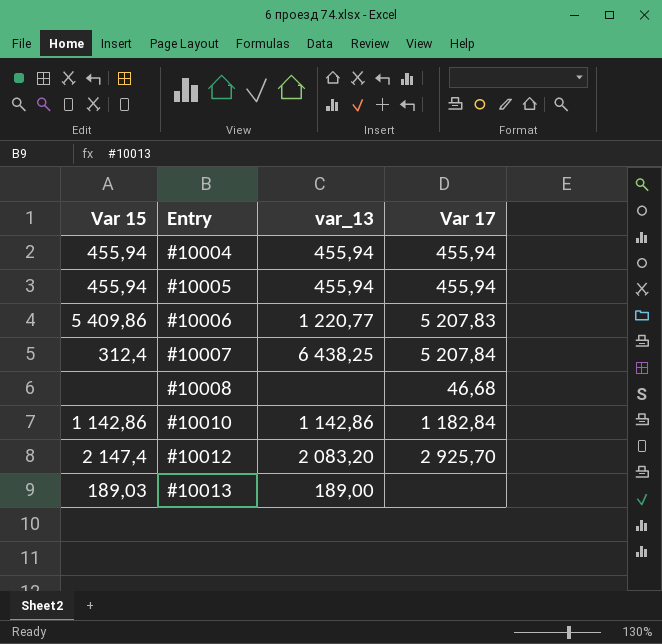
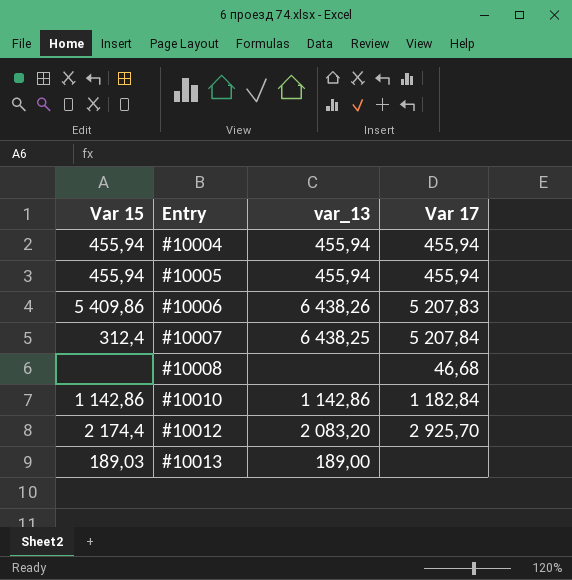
#10006 | var_13: 1 220,77 -> 6 438,26
#10012 | Var 15: 2 147,4 -> 2 174,4

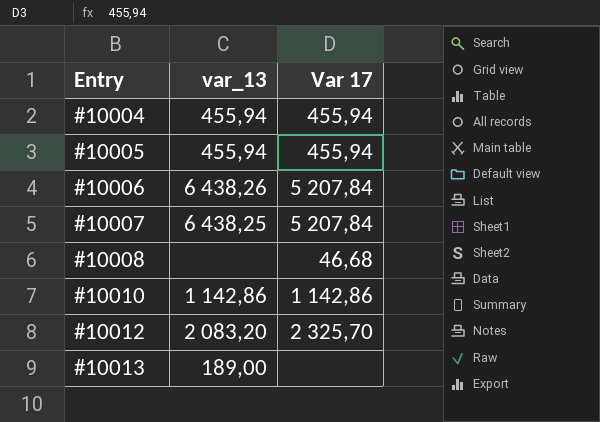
column Var 15 | position: 1 -> none
#10006 | Var 17: 5 207,83 -> 5 207,84
#10010 | Var 17: 1 182,84 -> 1 142,86
#10012 | Var 17: 2 925,70 -> 2 325,70

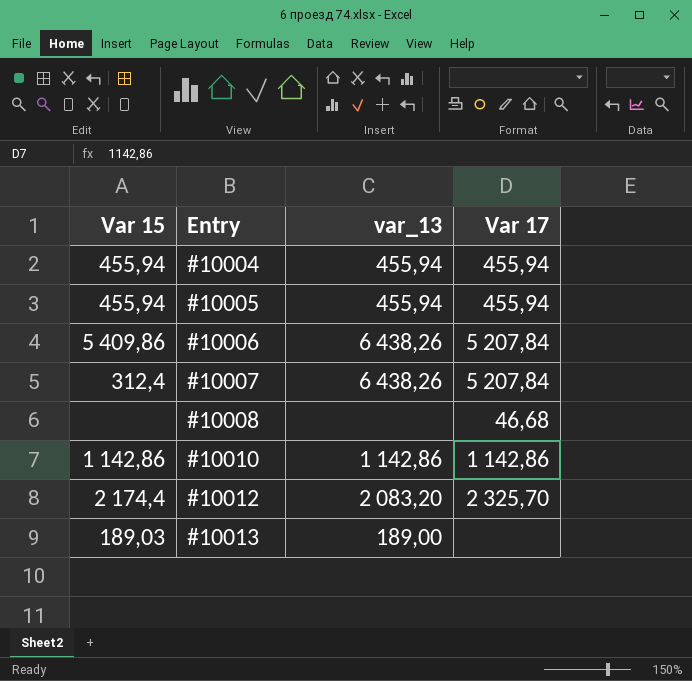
column Var 15 | position: none -> 1
#10007 | var_13: 6 438,25 -> 6 438,26

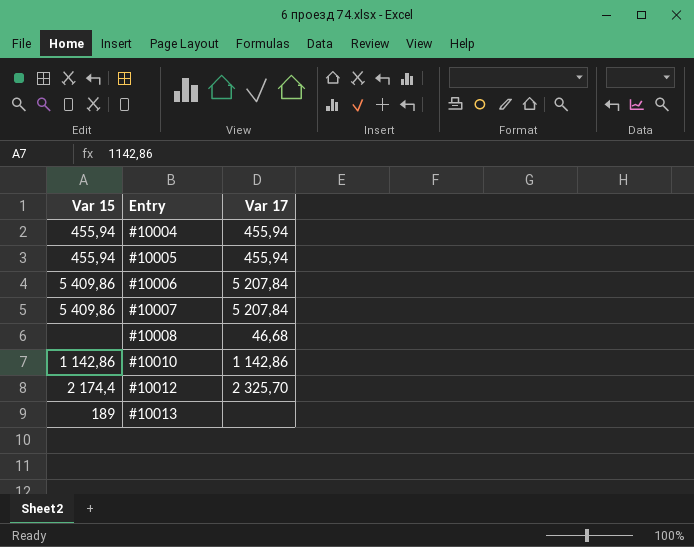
column var_13 | position: 3 -> none
#10007 | Var 15: 312,4 -> 5 409,86
#10013 | Var 15: 189,03 -> 189

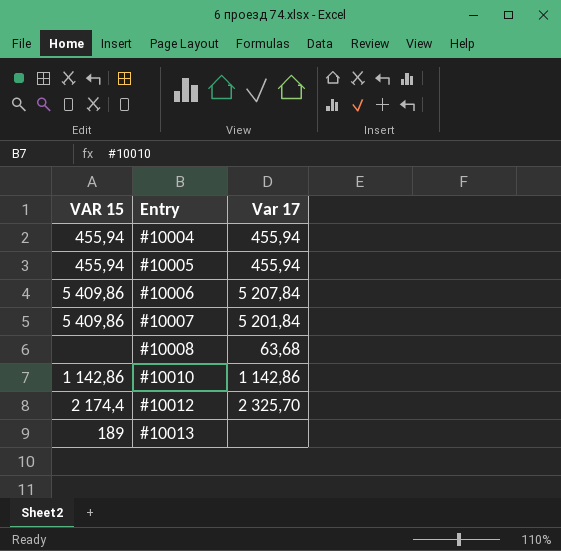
column name: Var 15 -> VAR 15
#10007 | Var 17: 5 207,84 -> 5 201,84
#10008 | Var 17: 46,68 -> 63,68

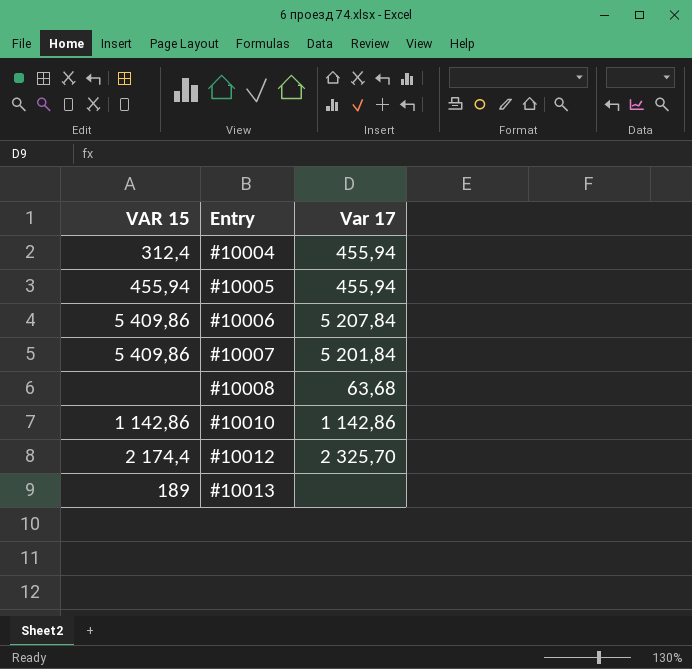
#10004 | VAR 15: 455,94 -> 312,4

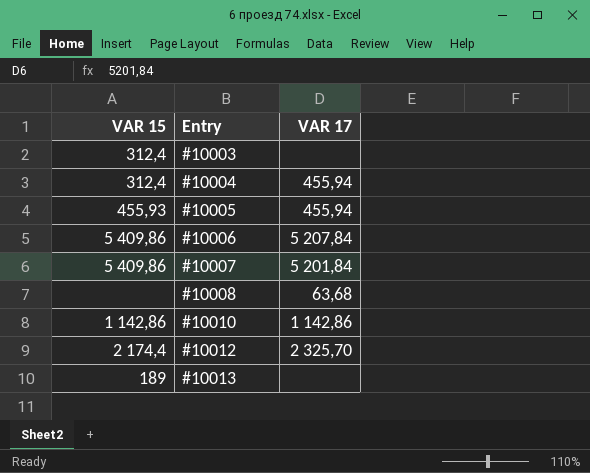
column name: Var 17 -> VAR 17
row #10003: none -> 312,4 | none
#10005 | VAR 15: 455,94 -> 455,93

